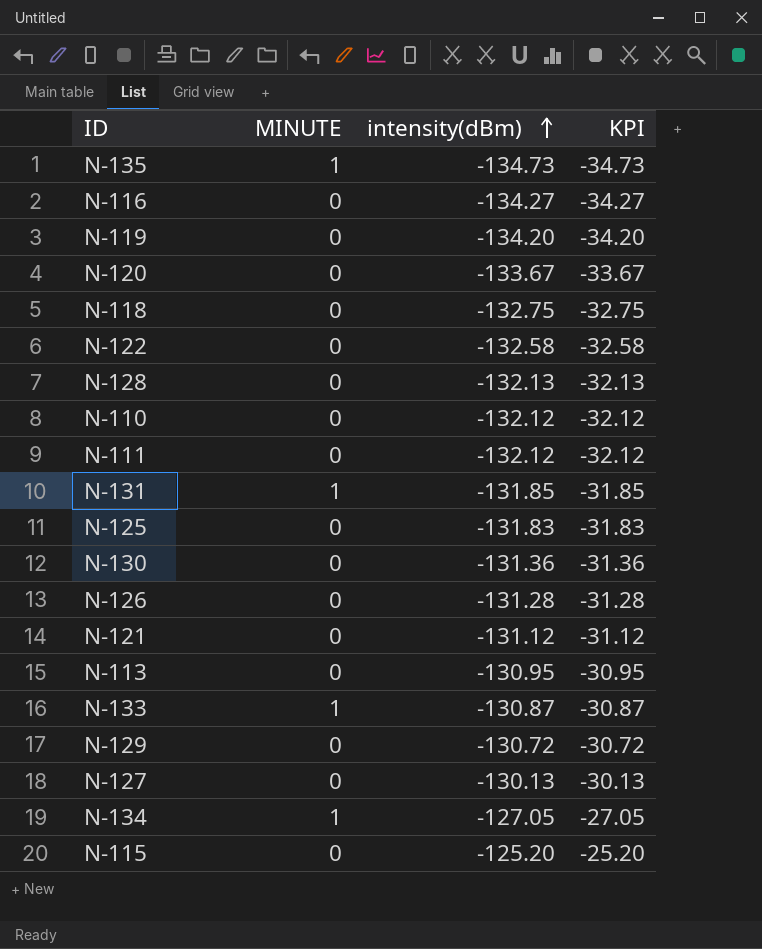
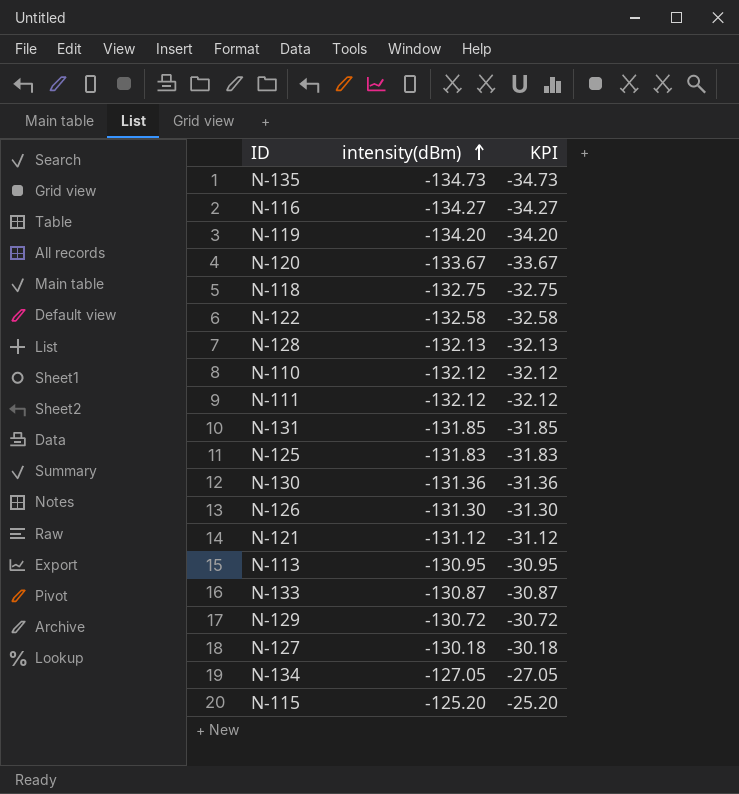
column MINUTE | position: 2 -> none
N-126 | intensity(dBm): -131.28 -> -131.30
N-126 | KPI: -31.28 -> -31.30
N-127 | intensity(dBm): -130.13 -> -130.18
N-127 | KPI: -30.13 -> -30.18

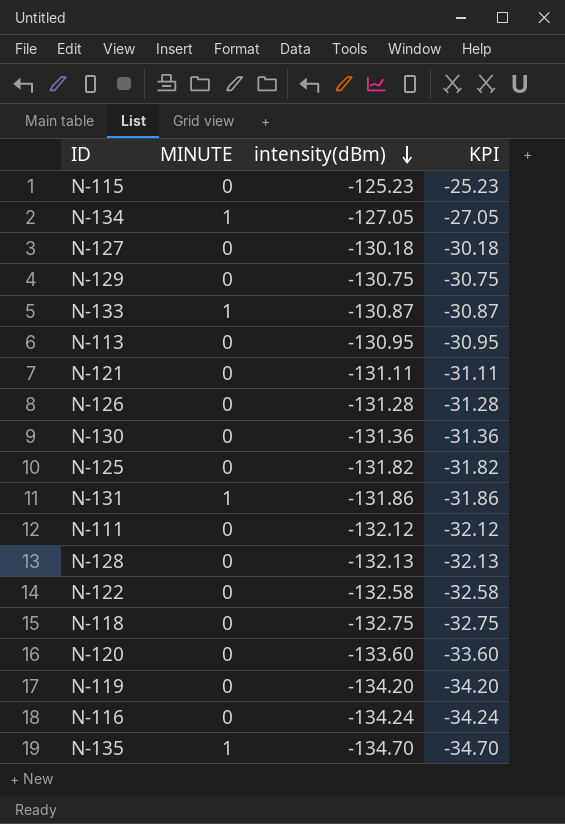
row order: intensity(dBm) ascending -> intensity(dBm) descending
column MINUTE | position: none -> 2
row N-110: -132.12 | -32.12 -> none
N-115 | intensity(dBm): -125.20 -> -125.23
N-115 | KPI: -25.20 -> -25.23
N-129 | intensity(dBm): -130.72 -> -130.75
N-129 | KPI: -30.72 -> -30.75
N-121 | intensity(dBm): -131.12 -> -131.11
N-121 | KPI: -31.12 -> -31.11
N-126 | intensity(dBm): -131.30 -> -131.28
N-126 | KPI: -31.30 -> -31.28
N-125 | intensity(dBm): -131.83 -> -131.82
N-125 | KPI: -31.83 -> -31.82
N-131 | intensity(dBm): -131.85 -> -131.86
N-131 | KPI: -31.85 -> -31.86
N-120 | intensity(dBm): -133.67 -> -133.60
N-120 | KPI: -33.67 -> -33.60
N-116 | intensity(dBm): -134.27 -> -134.24
N-116 | KPI: -34.27 -> -34.24
N-135 | intensity(dBm): -134.73 -> -134.70
N-135 | KPI: -34.73 -> -34.70

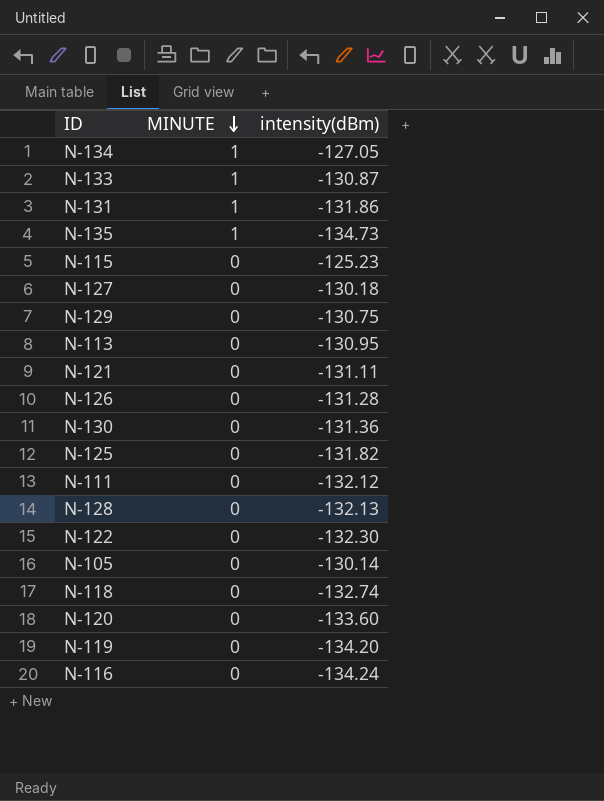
row order: intensity(dBm) descending -> MINUTE descending
column KPI | formula: [intensity(dBm)] + 100 -> none
N-135 | intensity(dBm): -134.70 -> -134.73
N-122 | intensity(dBm): -132.58 -> -132.30
row N-105: none -> 0 | -130.14
N-118 | intensity(dBm): -132.75 -> -132.74

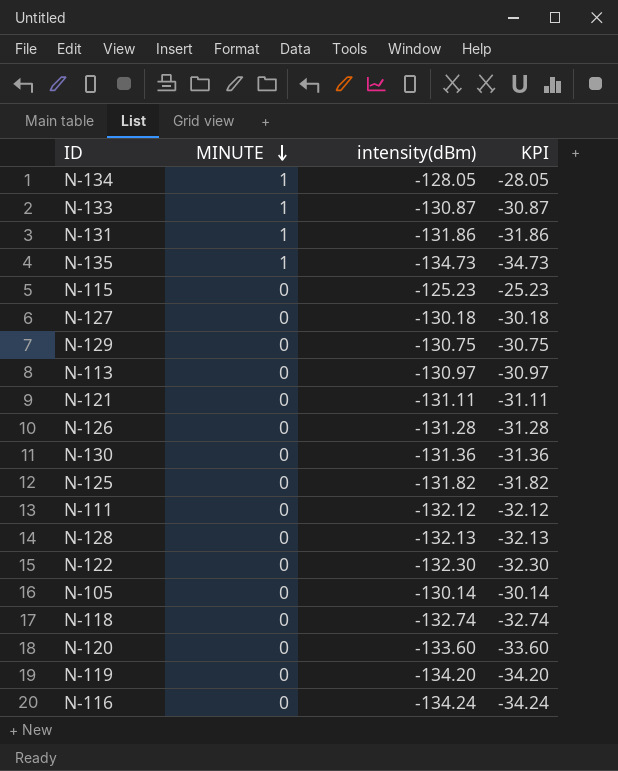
column KPI | formula: none -> [intensity(dBm)] + 100
N-134 | intensity(dBm): -127.05 -> -128.05
N-113 | intensity(dBm): -130.95 -> -130.97

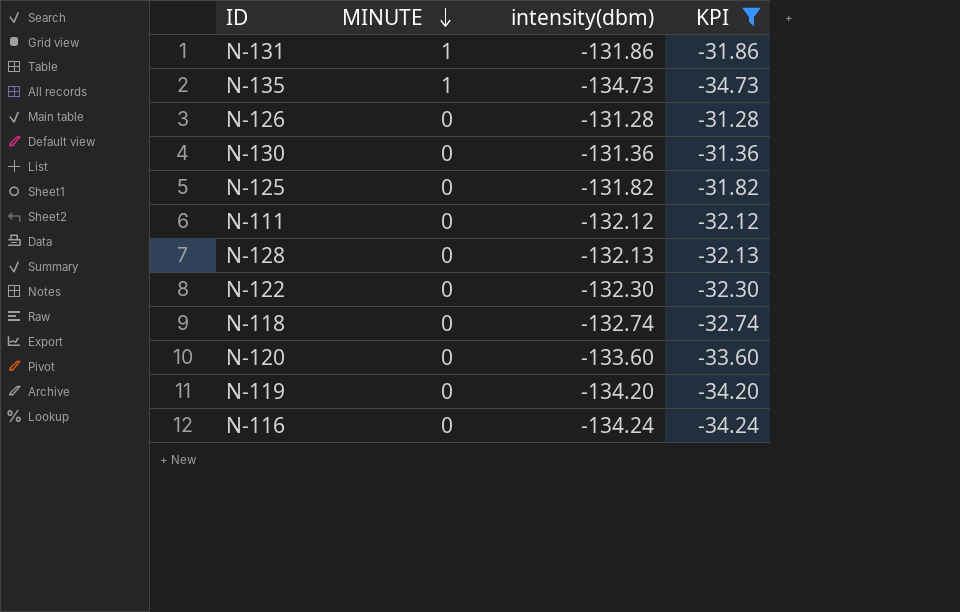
filter: none -> KPI <= -31.28
column name: intensity(dBm) -> intensity(dbm)

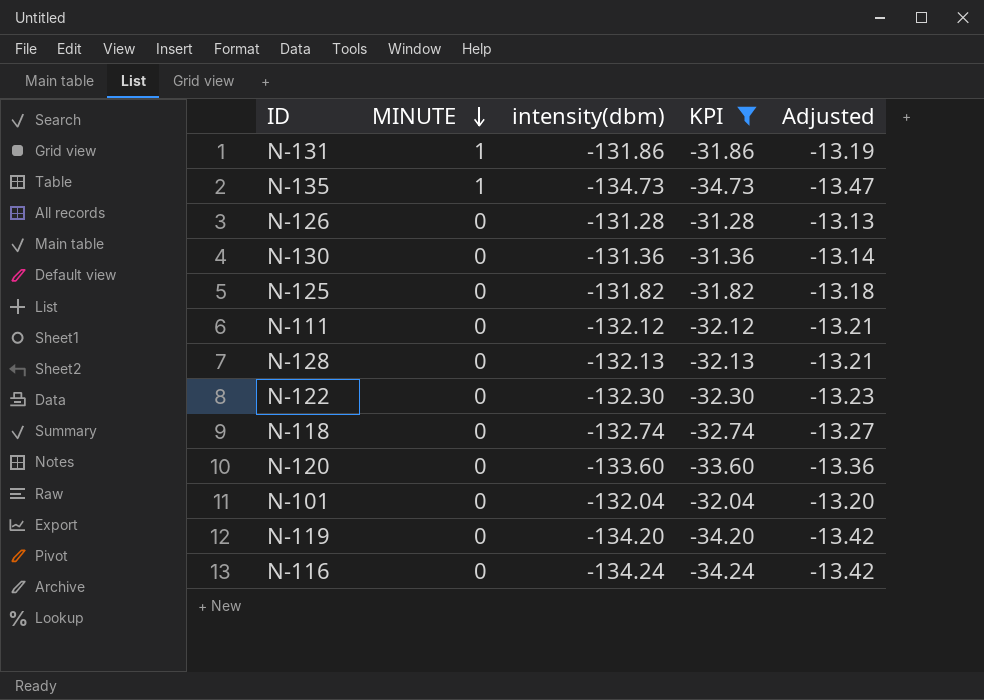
column Adjusted | formula: none -> [intensity(dbm)] * 0.1
row N-101: none -> 0 | -132.04 | -32.04 | -13.20

